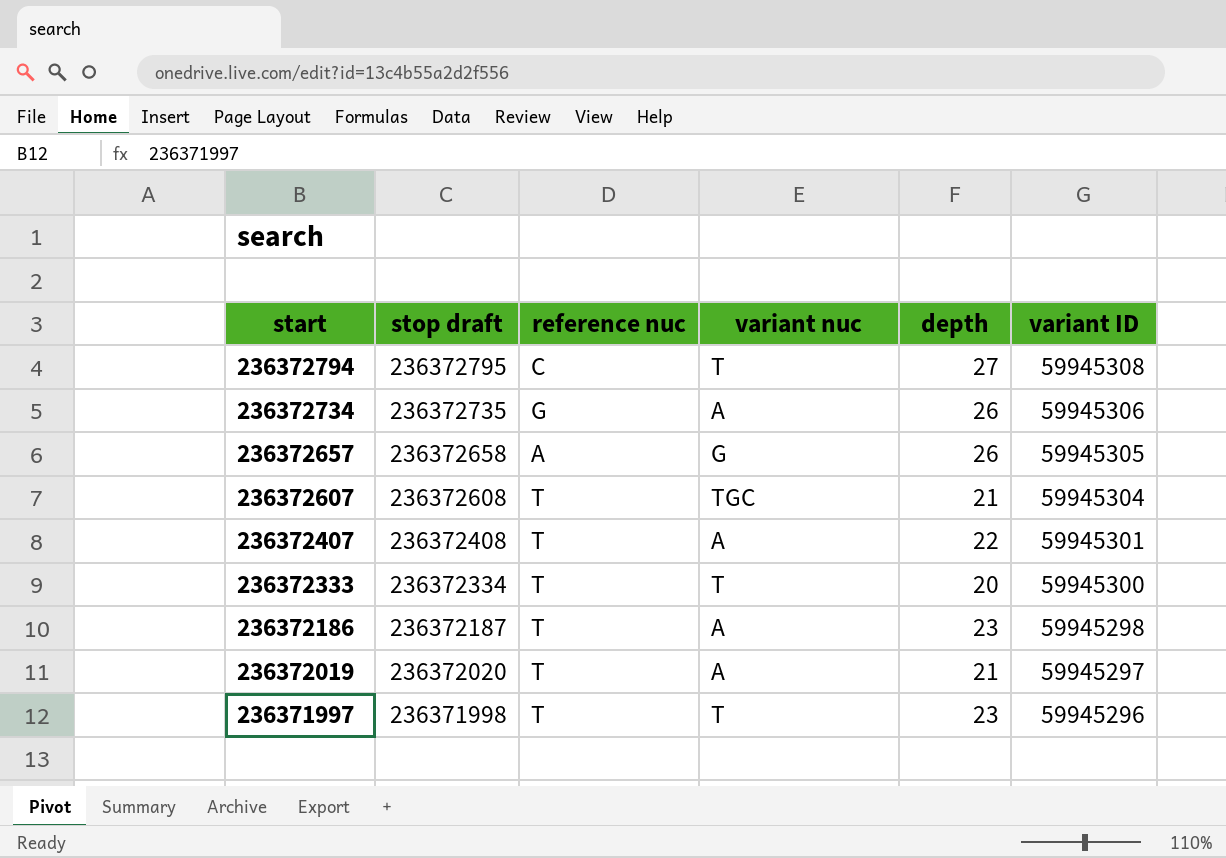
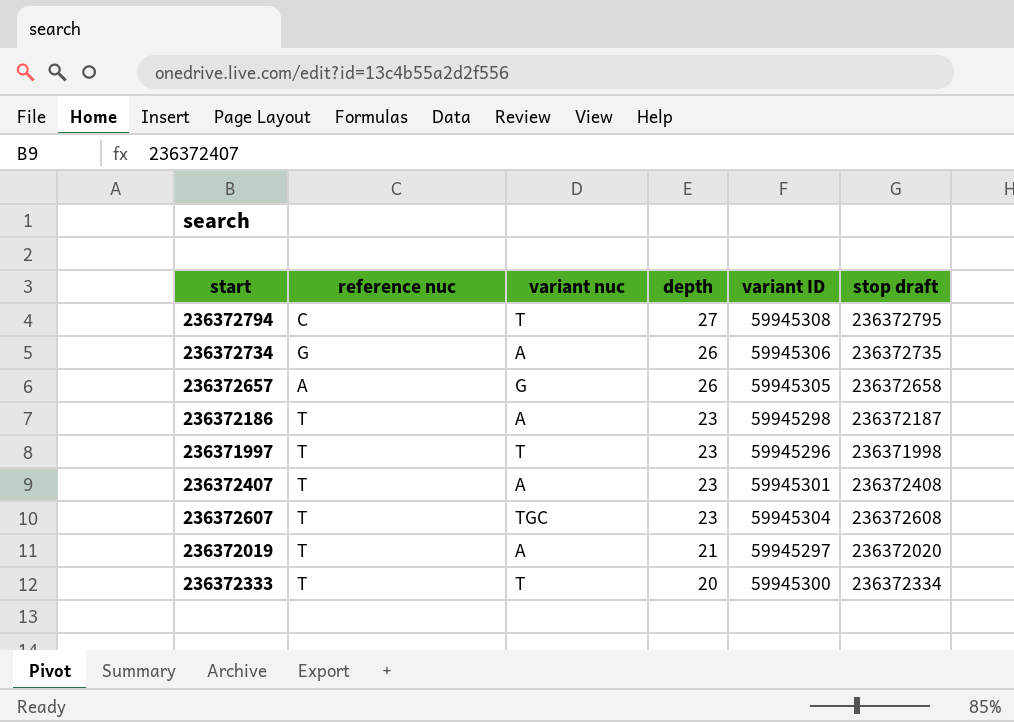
row order: start descending -> depth descending
column stop draft | position: 2 -> 6
236372407 | depth: 22 -> 23
236372607 | depth: 21 -> 23

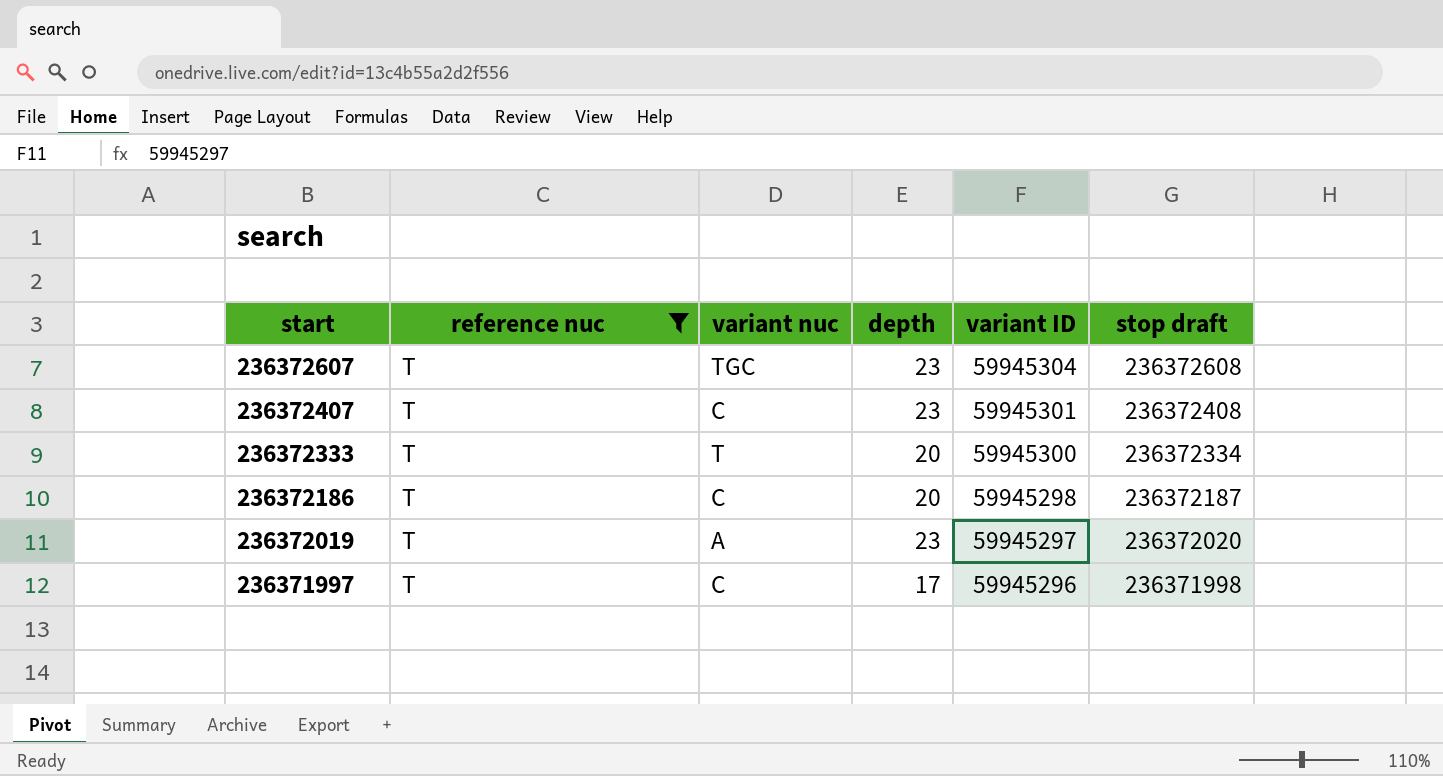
filter: none -> reference nuc = T
row order: depth descending -> start descending
236372407 | variant nuc: A -> C
236372186 | variant nuc: A -> C
236372186 | depth: 23 -> 20
236372019 | depth: 21 -> 23
236371997 | variant nuc: T -> C
236371997 | depth: 23 -> 17

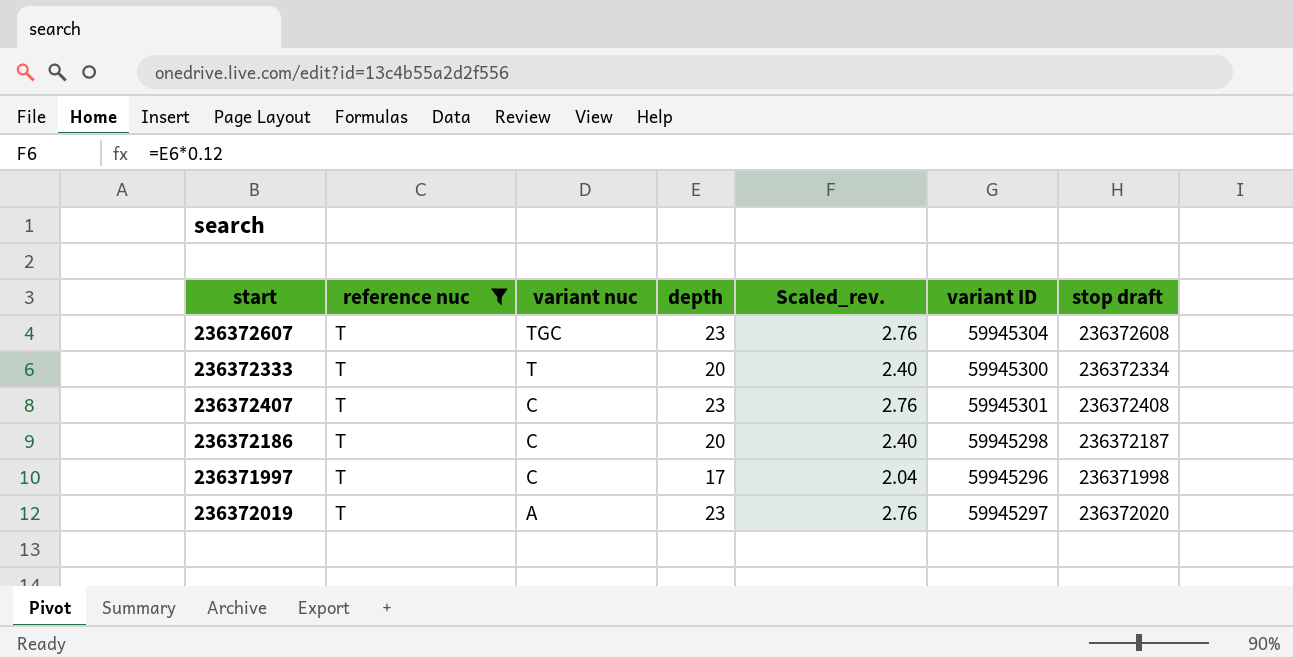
row order: start descending -> variant nuc descending
column Scaled_rev. | formula: none -> [depth] * 0.12

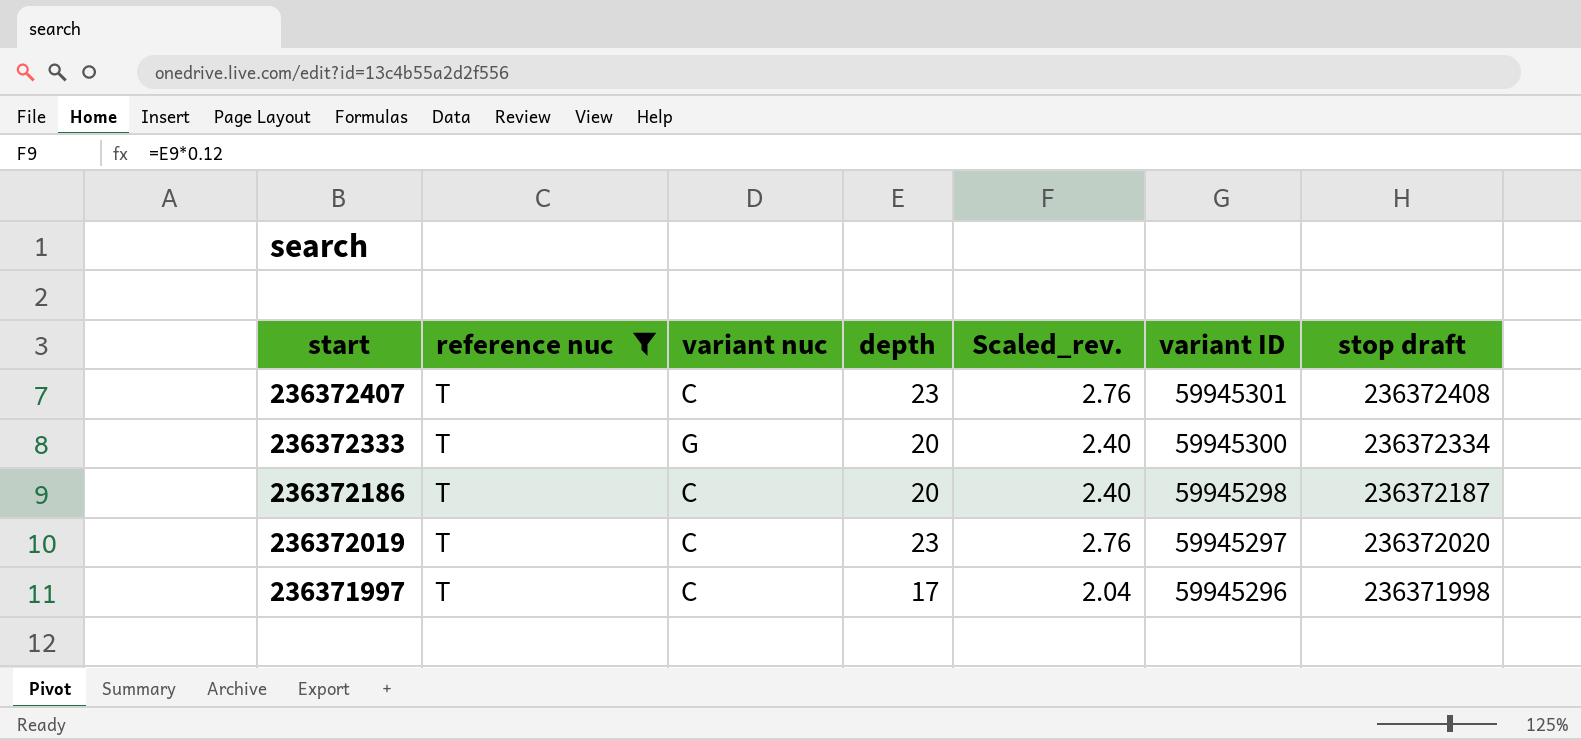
row order: variant nuc descending -> start descending
row 236372607: T | TGC | 23 | 2.76 | 59945304 | 236372608 -> none
236372333 | variant nuc: T -> G
236372019 | variant nuc: A -> C

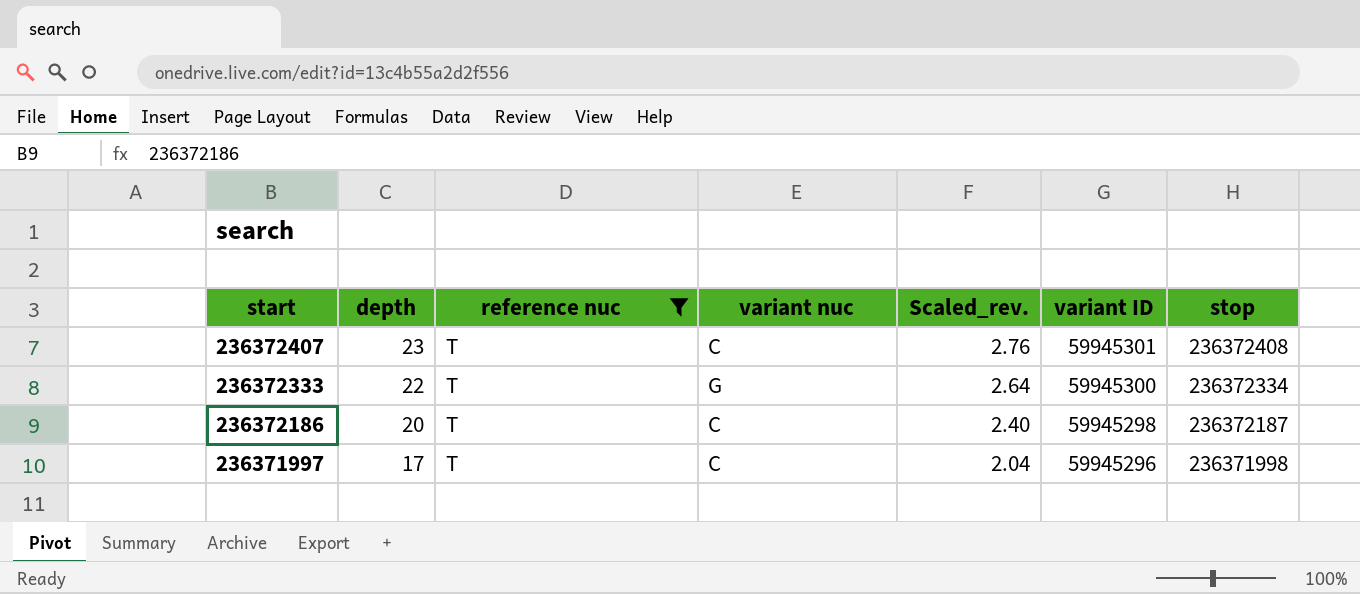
column depth | position: 4 -> 2
column name: stop draft -> stop
row 236372019: T | C | 23 | 2.76 | 59945297 | 236372020 -> none
236372333 | depth: 20 -> 22
236372333 | Scaled_rev.: 2.40 -> 2.64

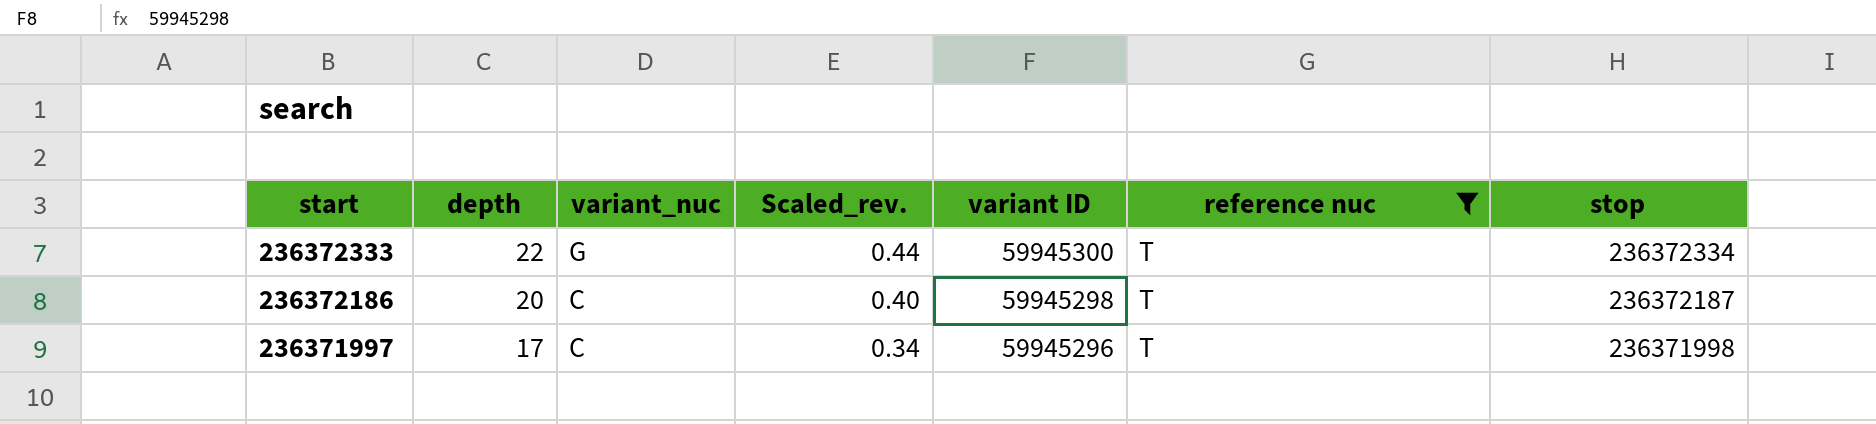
column name: variant nuc -> variant_nuc
column Scaled_rev. | formula: [depth] * 0.12 -> [depth] * 0.02
column reference nuc | position: 3 -> 6
row 236372407: 23 | T | C | 2.76 | 59945301 | 236372408 -> none

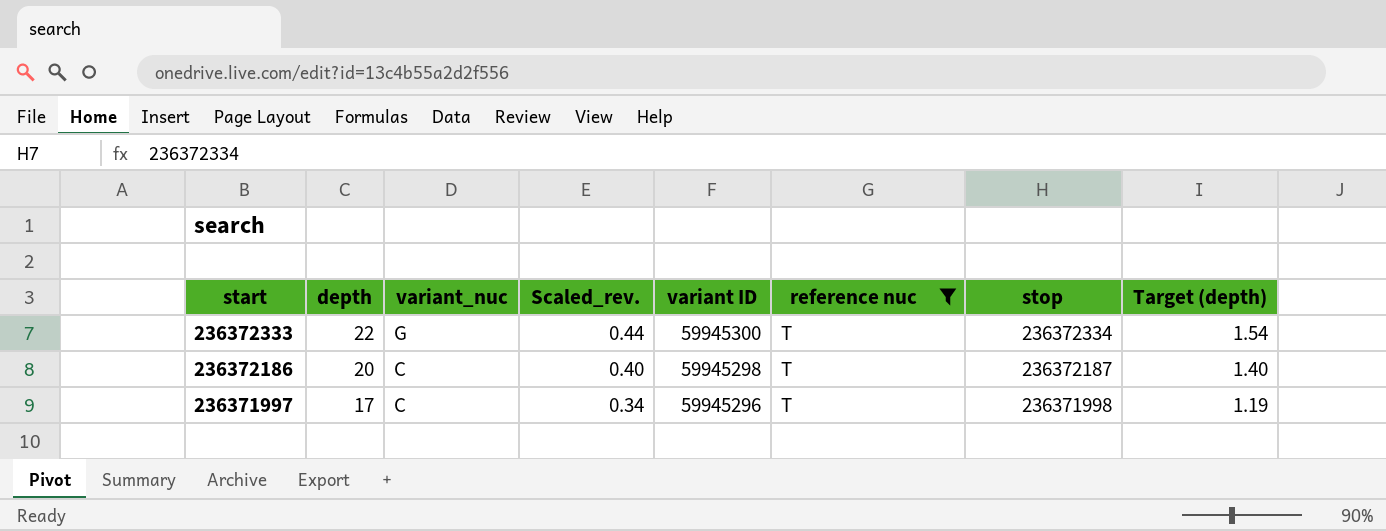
column Target (depth) | formula: none -> [depth] * 0.07

